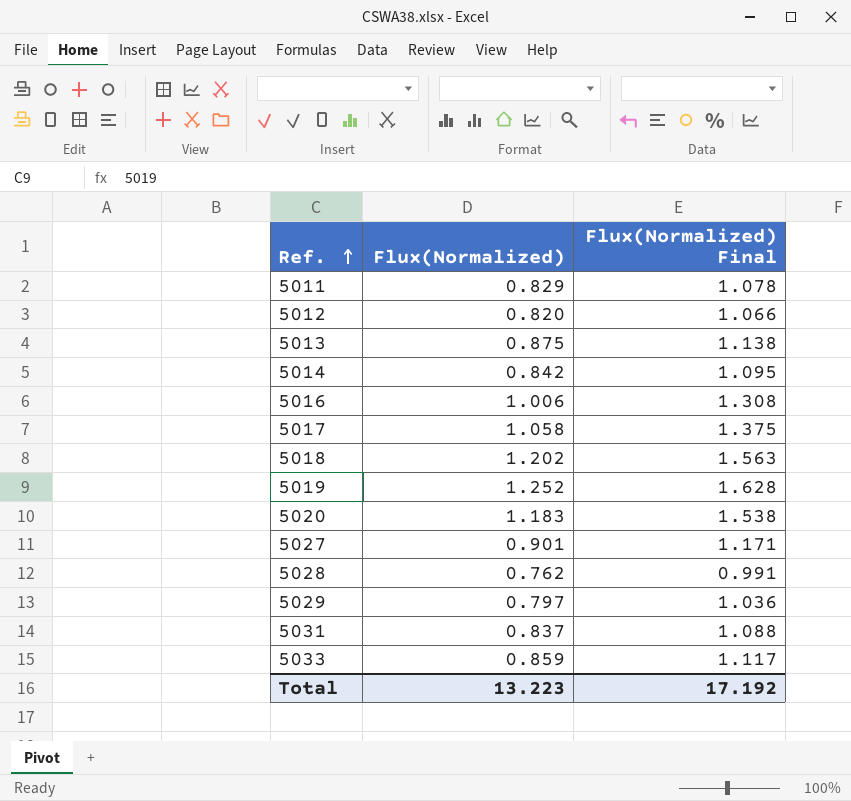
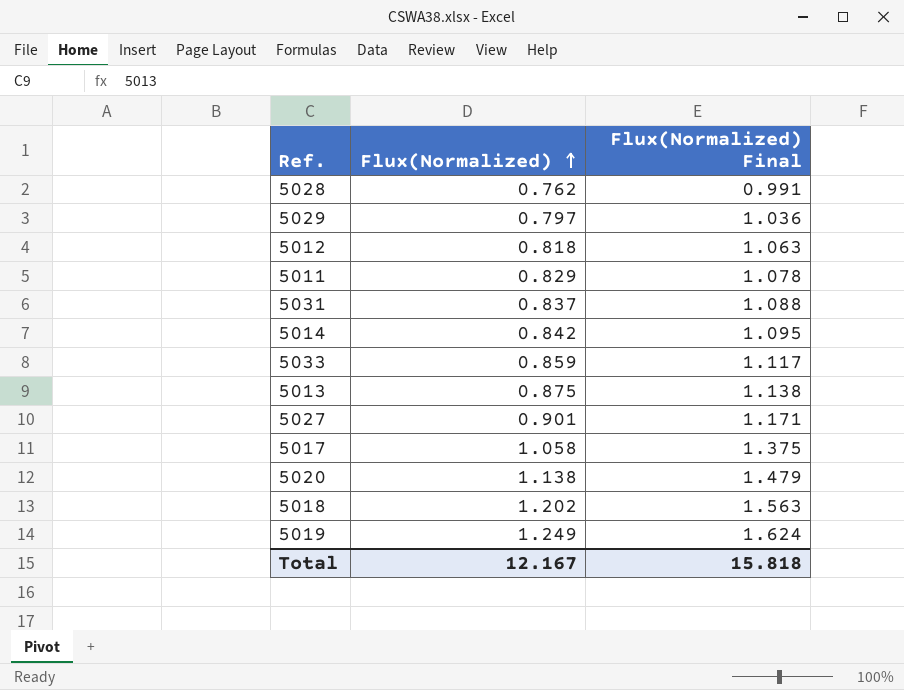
row order: Ref. ascending -> Flux(Normalized) ascending
row 5016: 1.006 | 1.308 -> none
5012 | Flux(Normalized): 0.820 -> 0.818
5012 | Flux(Normalized) Final: 1.066 -> 1.063
5020 | Flux(Normalized): 1.183 -> 1.138
5020 | Flux(Normalized) Final: 1.538 -> 1.479
5019 | Flux(Normalized): 1.252 -> 1.249
5019 | Flux(Normalized) Final: 1.628 -> 1.624
Total | Flux(Normalized): 13.223 -> 12.167
Total | Flux(Normalized) Final: 17.192 -> 15.818

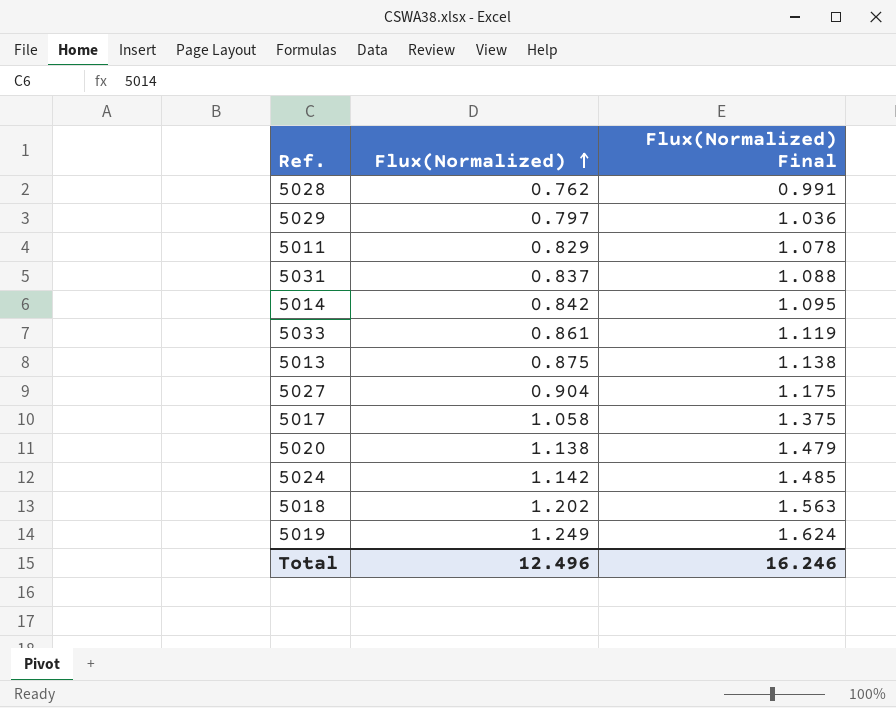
row 5012: 0.818 | 1.063 -> none
5033 | Flux(Normalized): 0.859 -> 0.861
5033 | Flux(Normalized) Final: 1.117 -> 1.119
5027 | Flux(Normalized): 0.901 -> 0.904
5027 | Flux(Normalized) Final: 1.171 -> 1.175
row 5024: none -> 1.142 | 1.485
Total | Flux(Normalized): 12.167 -> 12.496
Total | Flux(Normalized) Final: 15.818 -> 16.246

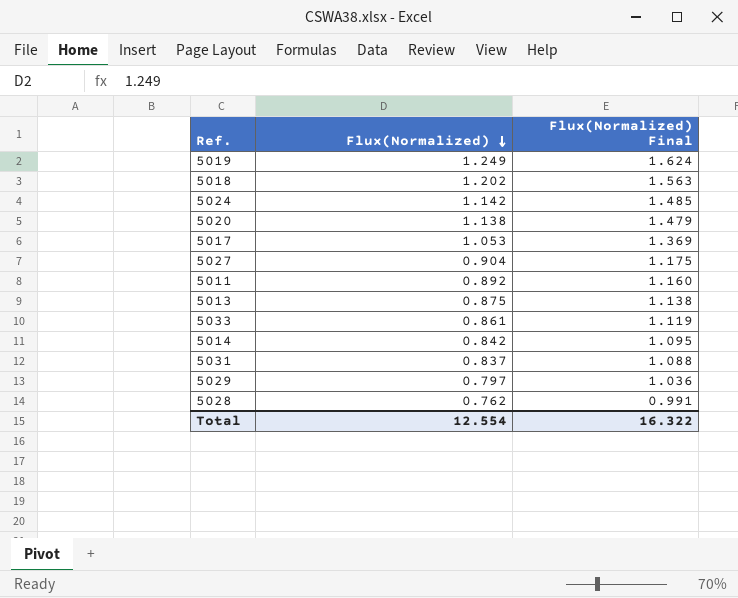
row order: Flux(Normalized) ascending -> Flux(Normalized) descending
5017 | Flux(Normalized): 1.058 -> 1.053
5017 | Flux(Normalized) Final: 1.375 -> 1.369
5011 | Flux(Normalized): 0.829 -> 0.892
5011 | Flux(Normalized) Final: 1.078 -> 1.160
Total | Flux(Normalized): 12.496 -> 12.554
Total | Flux(Normalized) Final: 16.246 -> 16.322

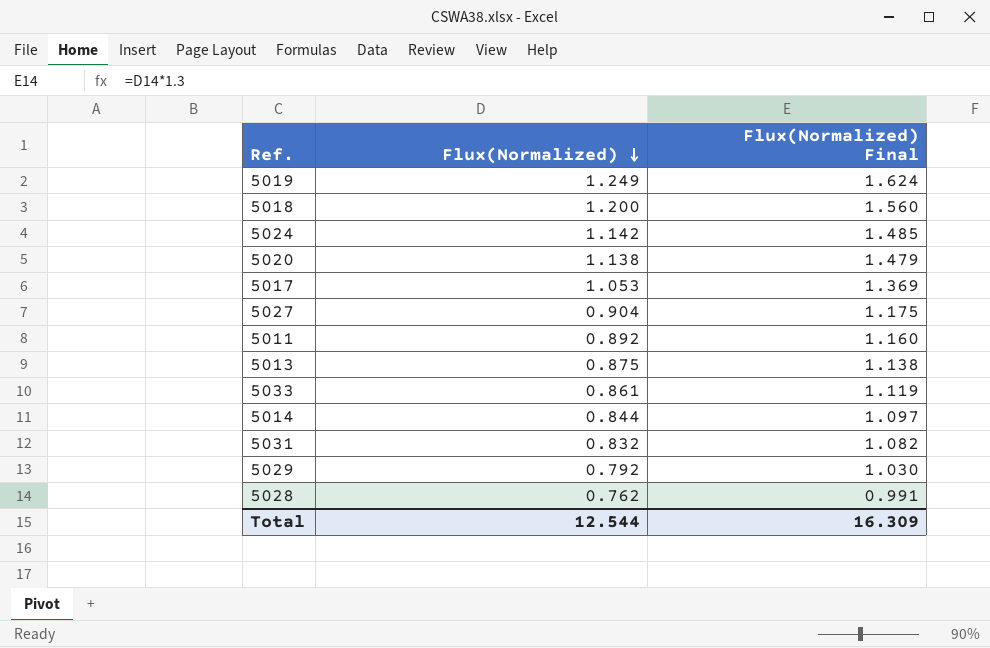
5018 | Flux(Normalized): 1.202 -> 1.200
5018 | Flux(Normalized) Final: 1.563 -> 1.560
5014 | Flux(Normalized): 0.842 -> 0.844
5014 | Flux(Normalized) Final: 1.095 -> 1.097
5031 | Flux(Normalized): 0.837 -> 0.832
5031 | Flux(Normalized) Final: 1.088 -> 1.082
5029 | Flux(Normalized): 0.797 -> 0.792
5029 | Flux(Normalized) Final: 1.036 -> 1.030
Total | Flux(Normalized): 12.554 -> 12.544
Total | Flux(Normalized) Final: 16.322 -> 16.309

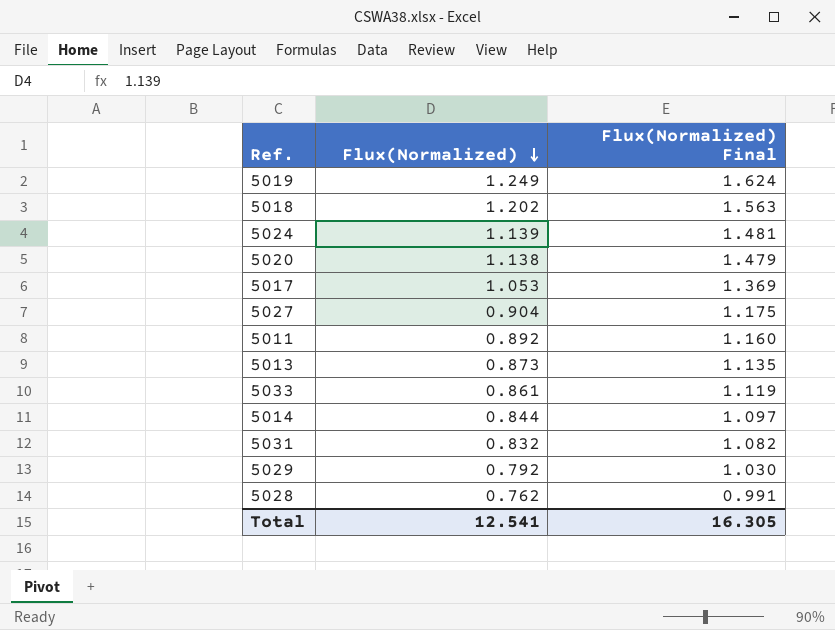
5018 | Flux(Normalized): 1.200 -> 1.202
5018 | Flux(Normalized) Final: 1.560 -> 1.563
5024 | Flux(Normalized): 1.142 -> 1.139
5024 | Flux(Normalized) Final: 1.485 -> 1.481
5013 | Flux(Normalized): 0.875 -> 0.873
5013 | Flux(Normalized) Final: 1.138 -> 1.135
Total | Flux(Normalized): 12.544 -> 12.541
Total | Flux(Normalized) Final: 16.309 -> 16.305

